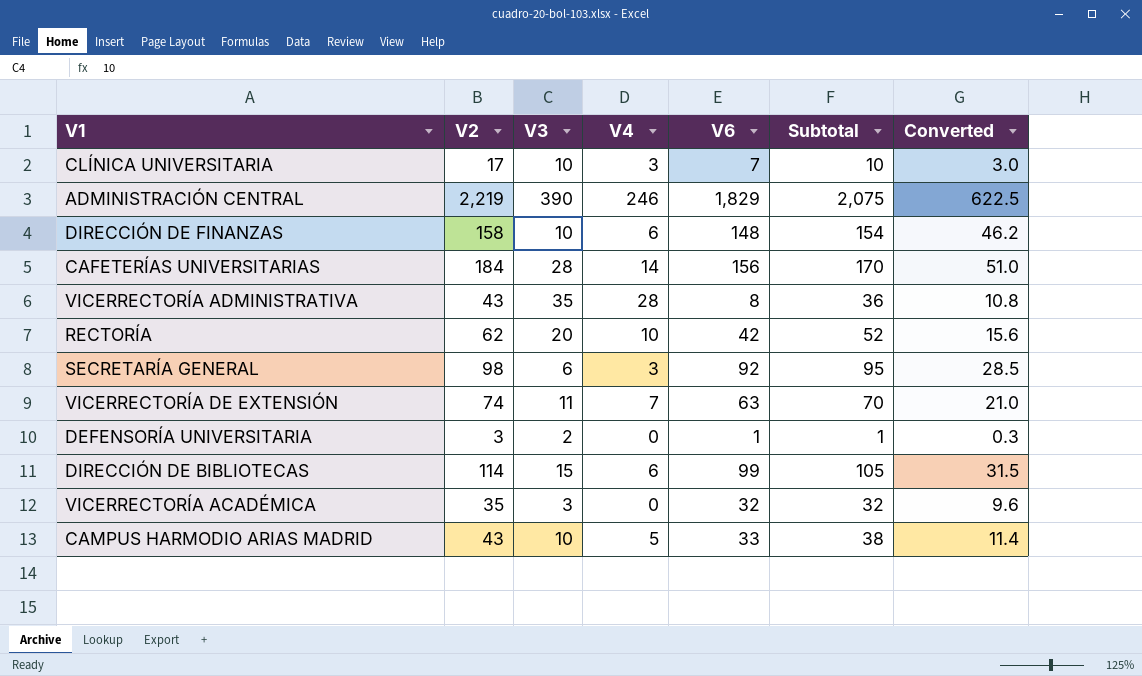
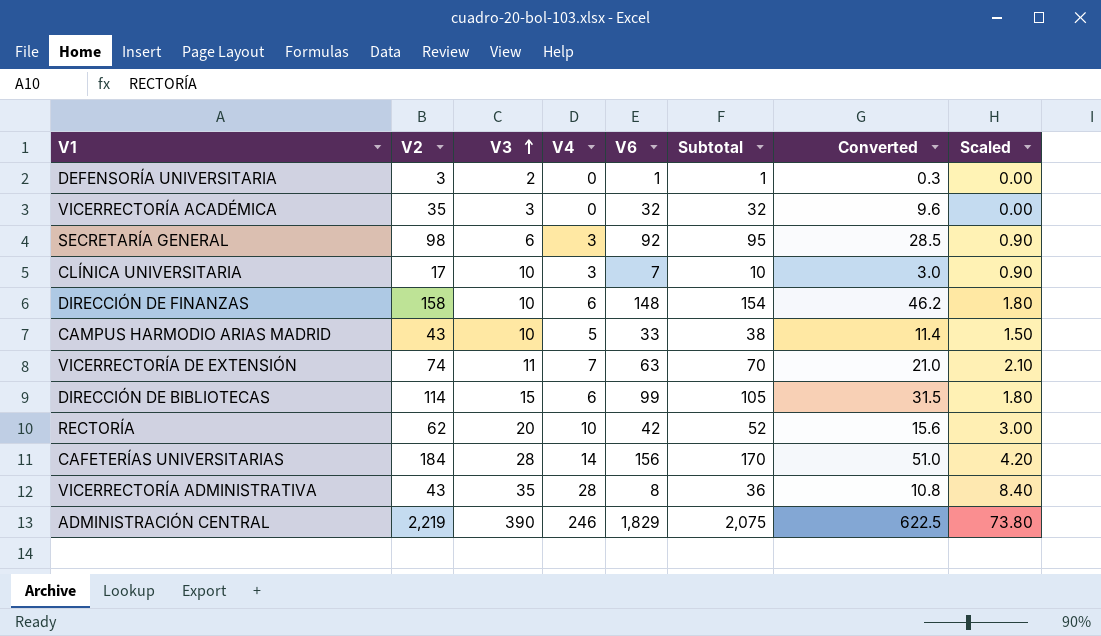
row order: none -> V3 ascending
column Scaled | formula: none -> [V4] * 0.3

